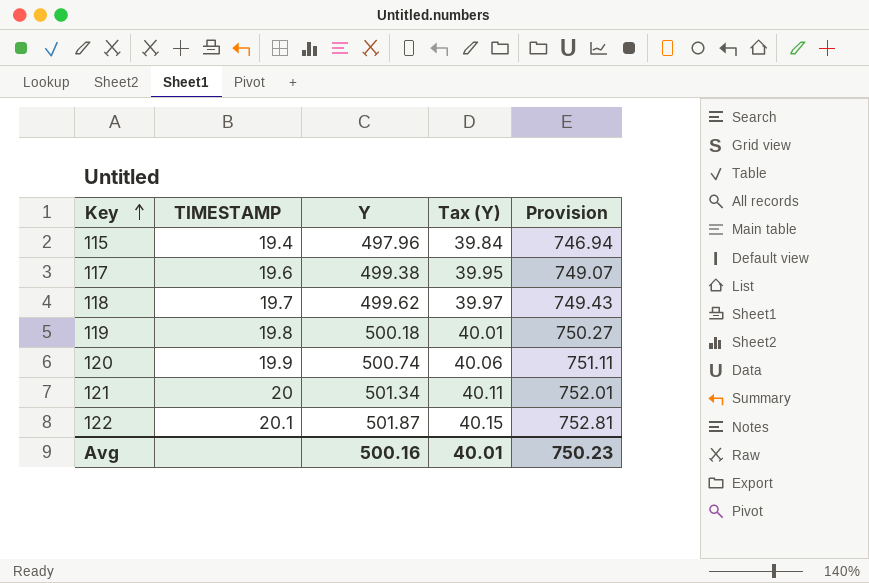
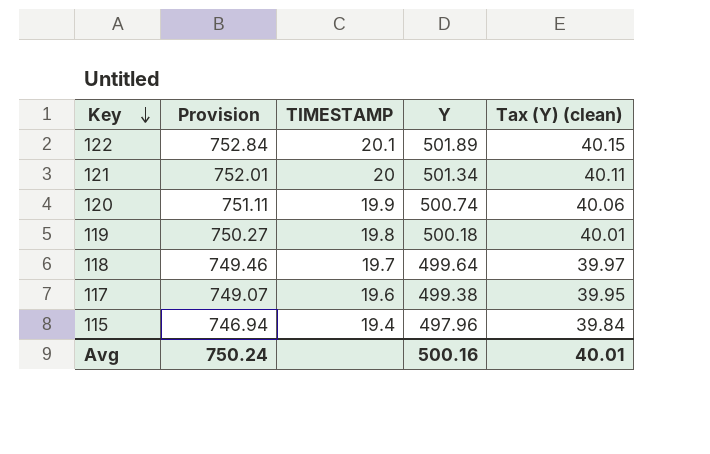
row order: Key ascending -> Key descending
column Provision | position: 5 -> 2
column name: Tax (Y) -> Tax (Y) (clean)
122 | Provision: 752.81 -> 752.84
122 | Y: 501.87 -> 501.89
118 | Provision: 749.43 -> 749.46
118 | Y: 499.62 -> 499.64
Avg | Provision: 750.23 -> 750.24

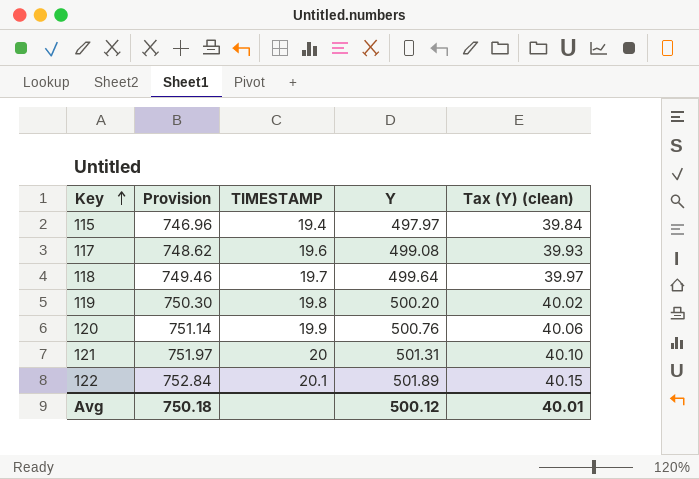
row order: Key descending -> Key ascending
115 | Provision: 746.94 -> 746.96
115 | Y: 497.96 -> 497.97
117 | Provision: 749.07 -> 748.62
117 | Y: 499.38 -> 499.08
117 | Tax (Y) (clean): 39.95 -> 39.93
119 | Provision: 750.27 -> 750.30
119 | Y: 500.18 -> 500.20
119 | Tax (Y) (clean): 40.01 -> 40.02
120 | Provision: 751.11 -> 751.14
120 | Y: 500.74 -> 500.76
121 | Provision: 752.01 -> 751.97
121 | Y: 501.34 -> 501.31
121 | Tax (Y) (clean): 40.11 -> 40.10
Avg | Provision: 750.24 -> 750.18
Avg | Y: 500.16 -> 500.12

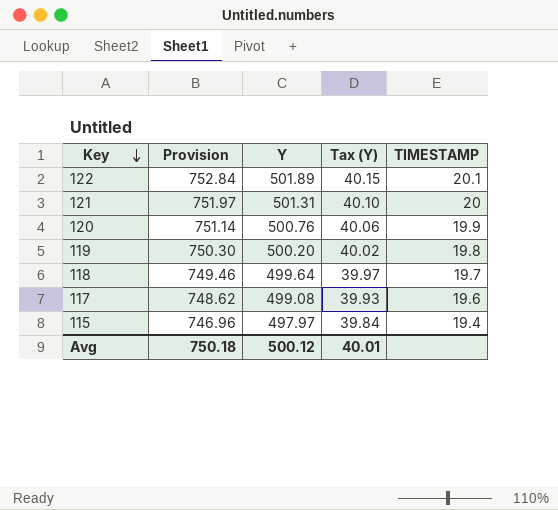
row order: Key ascending -> Key descending
column name: Tax (Y) (clean) -> Tax (Y)
column TIMESTAMP | position: 3 -> 5

